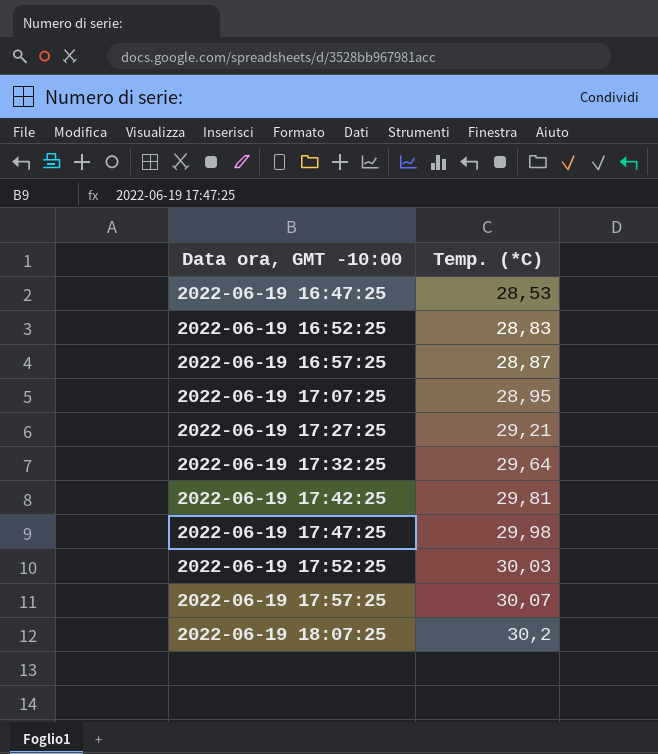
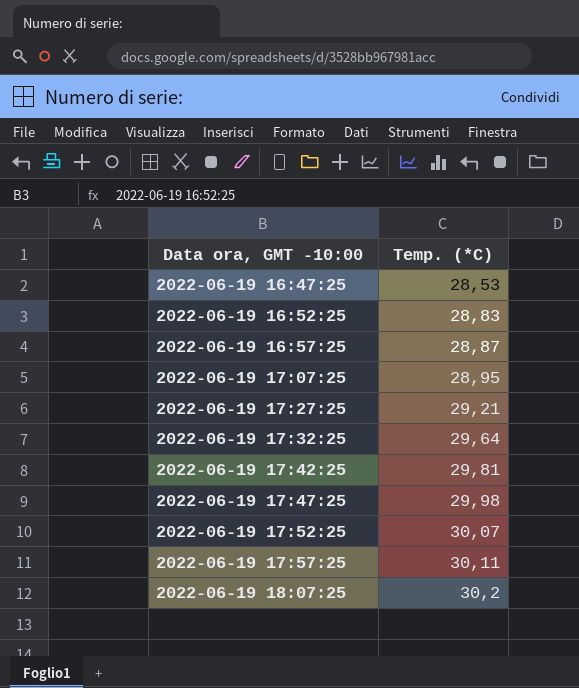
2022-06-19 17:52:25 | Temp. (*C): 30,03 -> 30,07
2022-06-19 17:57:25 | Temp. (*C): 30,07 -> 30,11

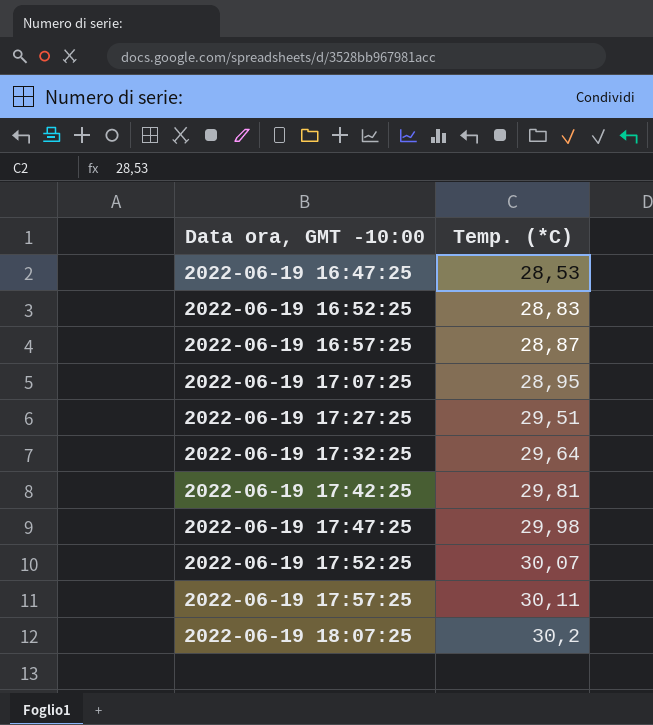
2022-06-19 17:27:25 | Temp. (*C): 29,21 -> 29,51

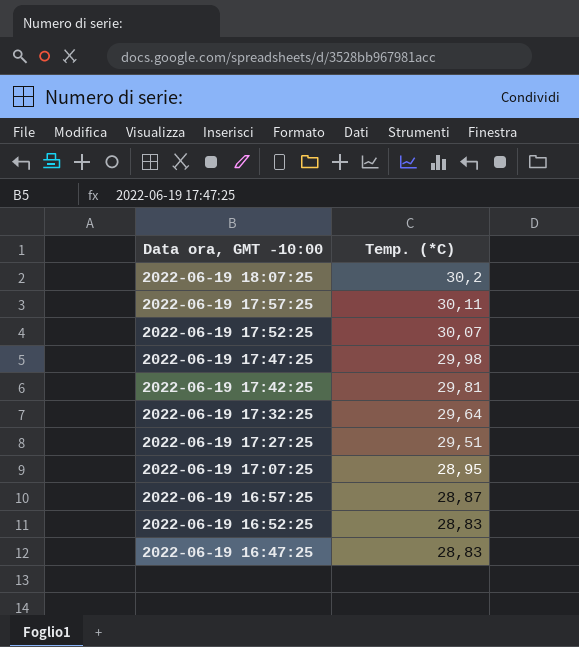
row order: Data ora, GMT -10:00 ascending -> Data ora, GMT -10:00 descending
2022-06-19 16:47:25 | Temp. (*C): 28,53 -> 28,83

